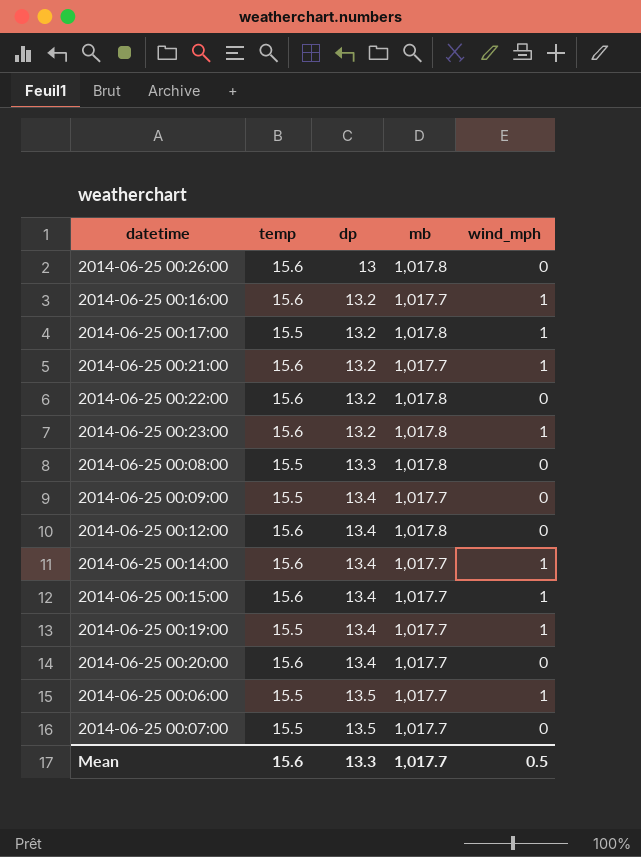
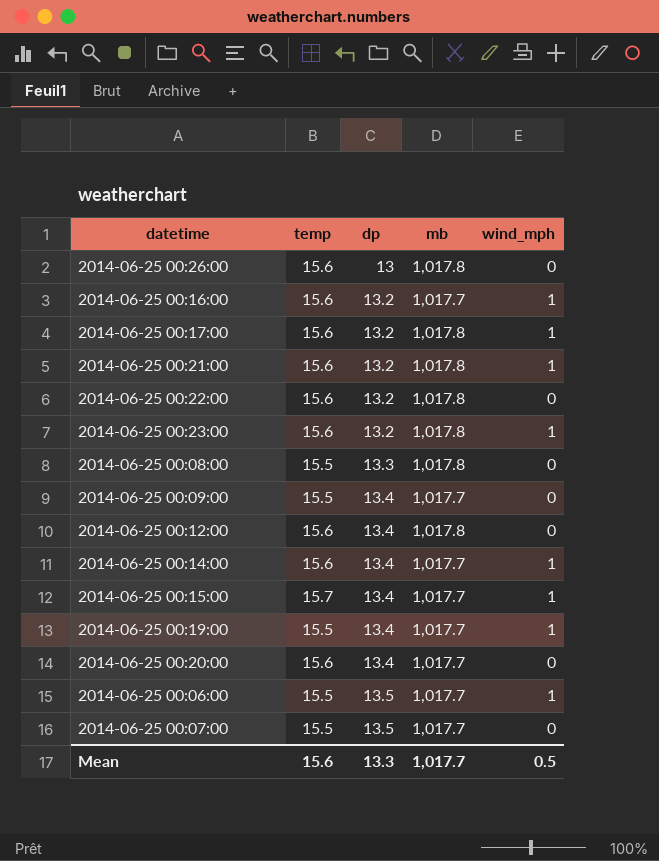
2014-06-25 00:17:00 | temp: 15.5 -> 15.6
2014-06-25 00:21:00 | mb: 1,017.7 -> 1,017.8
2014-06-25 00:15:00 | temp: 15.6 -> 15.7

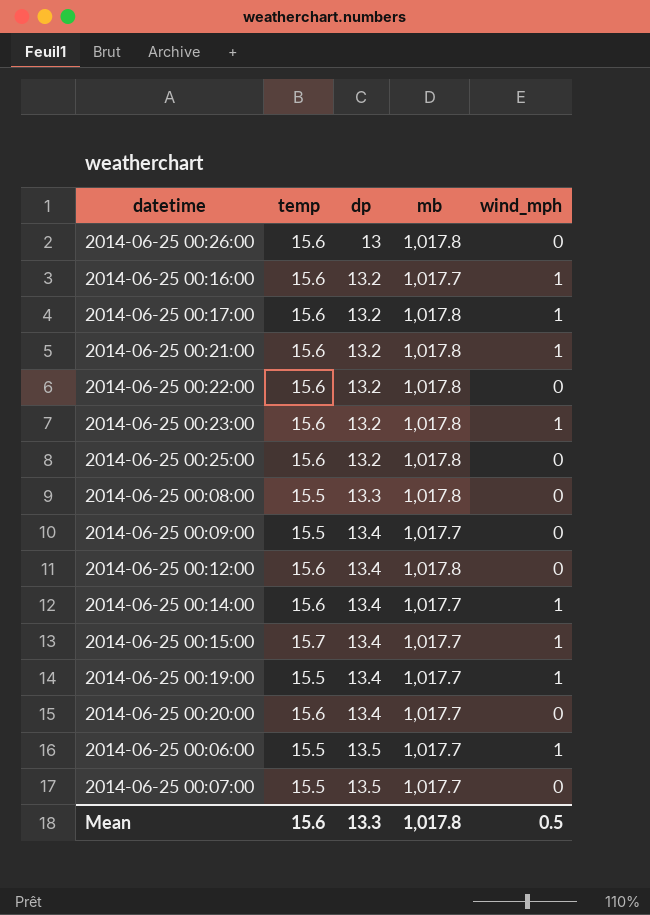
row 2014-06-25 00:25:00: none -> 15.6 | 13.2 | 1,017.8 | 0
Mean | mb: 1,017.7 -> 1,017.8

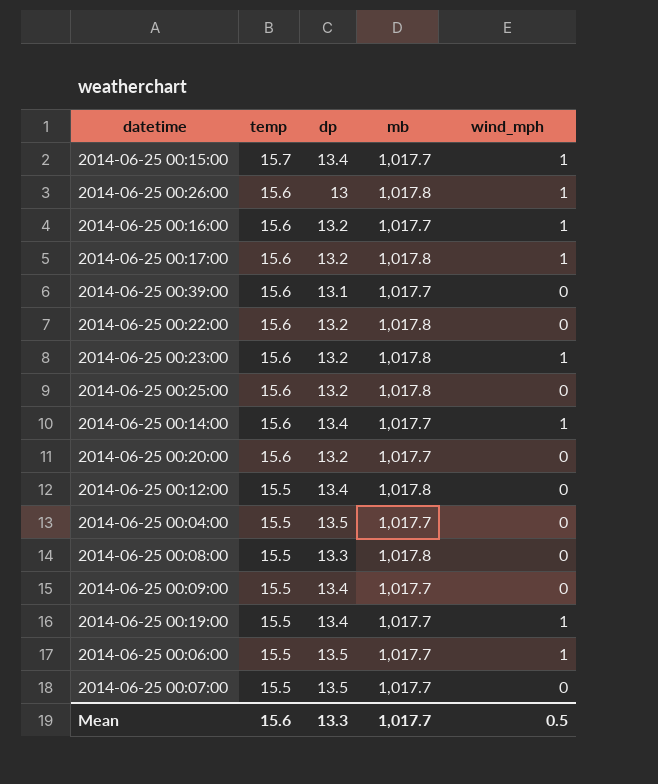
row order: dp ascending -> temp descending
row 2014-06-25 00:21:00: 15.6 | 13.2 | 1,017.8 | 1 -> none
2014-06-25 00:26:00 | wind_mph: 0 -> 1
row 2014-06-25 00:39:00: none -> 15.6 | 13.1 | 1,017.7 | 0
2014-06-25 00:20:00 | dp: 13.4 -> 13.2
2014-06-25 00:12:00 | temp: 15.6 -> 15.5
row 2014-06-25 00:04:00: none -> 15.5 | 13.5 | 1,017.7 | 0
Mean | mb: 1,017.8 -> 1,017.7

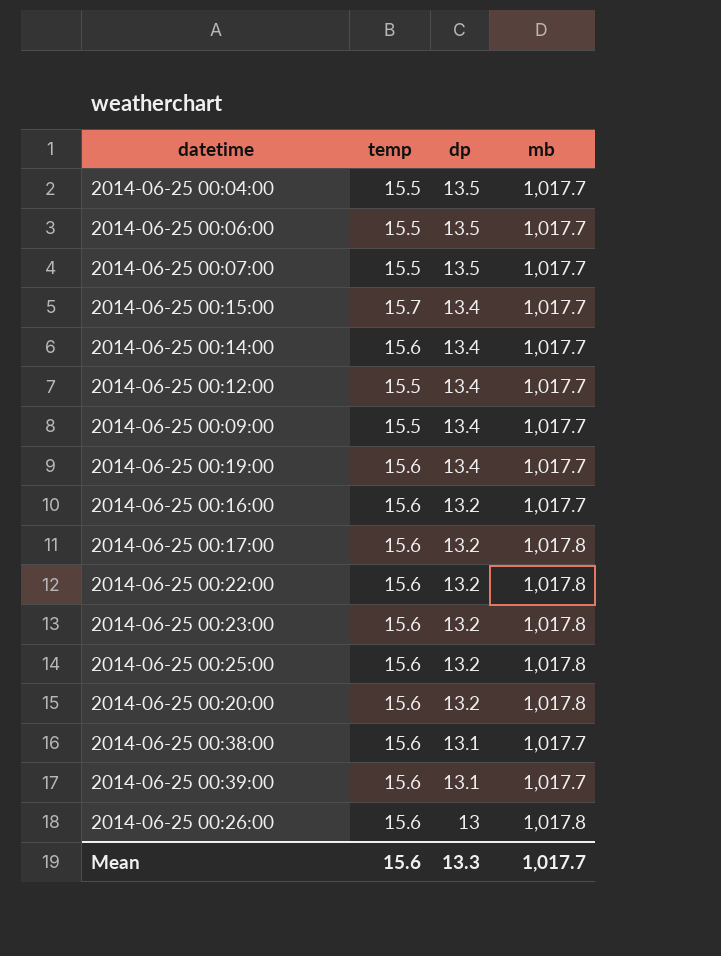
row order: temp descending -> dp descending
column wind_mph | position: 5 -> none
row 2014-06-25 00:08:00: 15.5 | 13.3 | 1,017.8 | 0 -> none
2014-06-25 00:12:00 | mb: 1,017.8 -> 1,017.7
2014-06-25 00:19:00 | temp: 15.5 -> 15.6
2014-06-25 00:20:00 | mb: 1,017.7 -> 1,017.8
row 2014-06-25 00:38:00: none -> 15.6 | 13.1 | 1,017.7

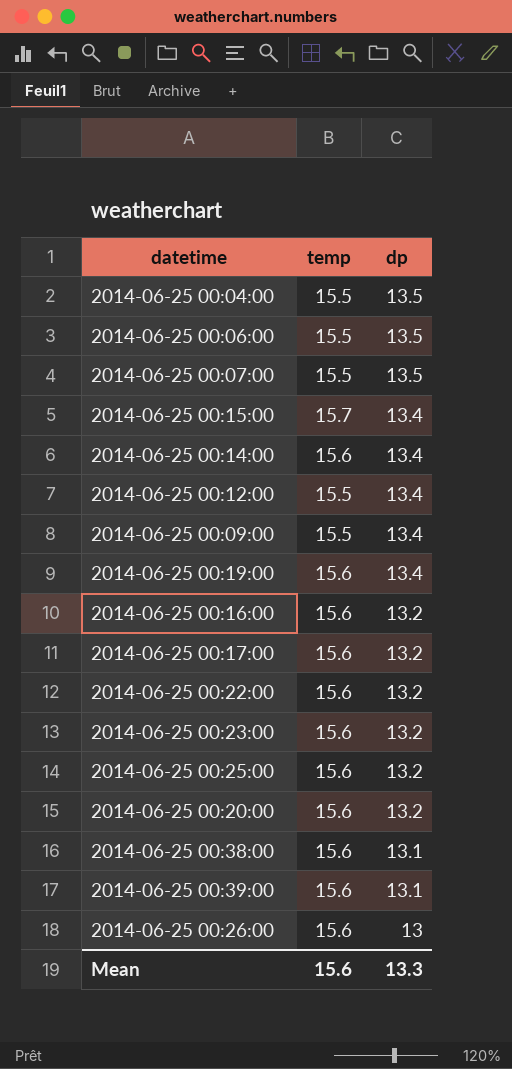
column mb | position: 4 -> none

